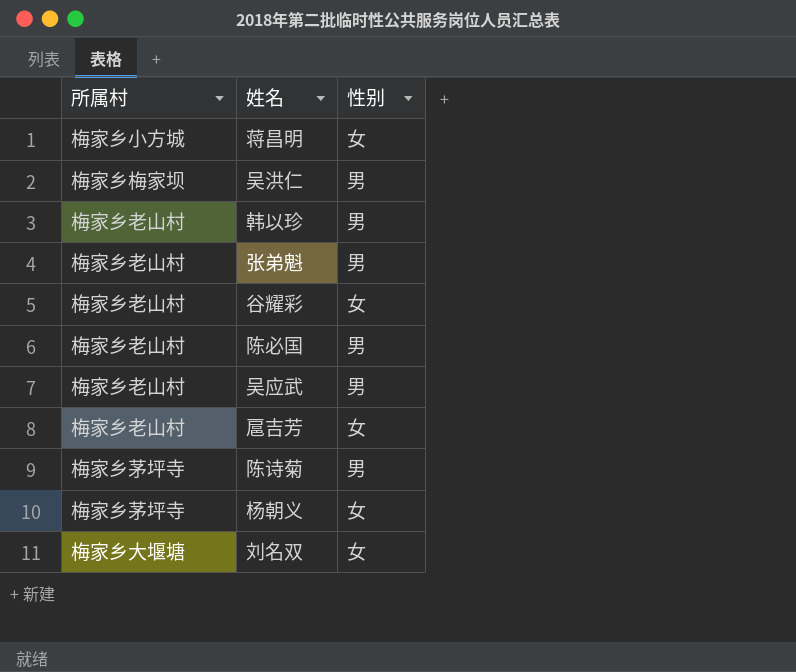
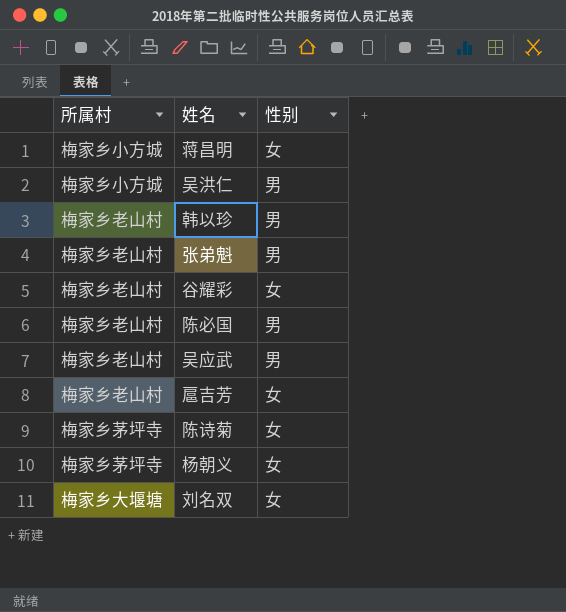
吴洪仁 | 所属村: 梅家乡梅家坝 -> 梅家乡小方城
陈诗菊 | 性别: 男 -> 女

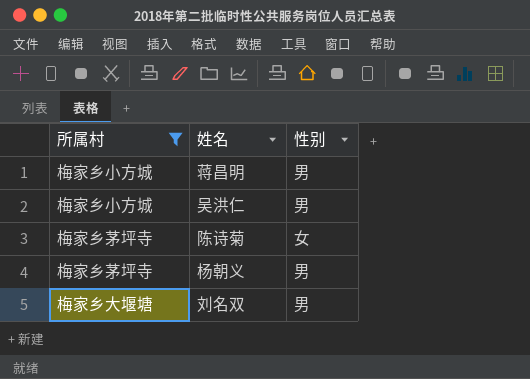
filter: none -> 所属村 != 梅家乡老山村
蒋昌明 | 性别: 女 -> 男
杨朝义 | 性别: 女 -> 男
刘名双 | 性别: 女 -> 男

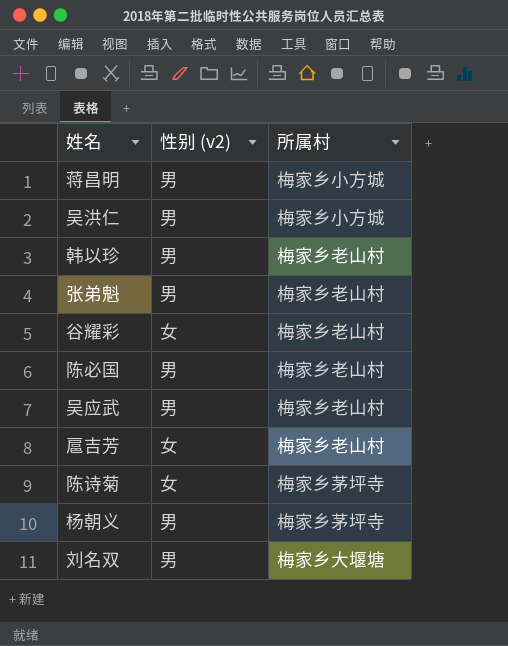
filter: 所属村 != 梅家乡老山村 -> none
column name: 性别 -> 性别 (v2)
column 所属村 | position: 1 -> 3

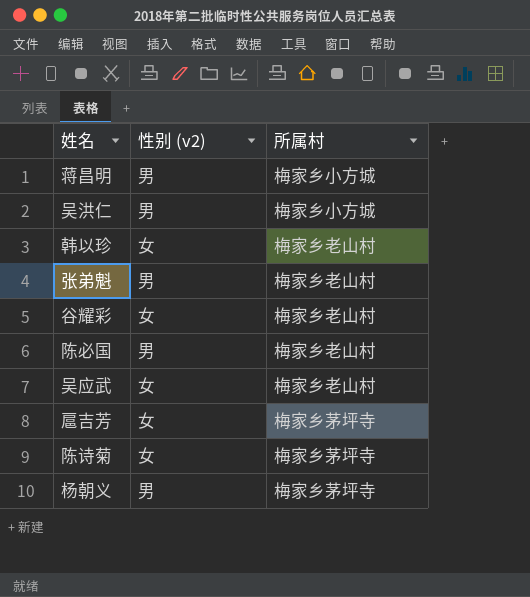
row 刘名双: 男 | 梅家乡大堰塘 -> none
韩以珍 | 性别 (v2): 男 -> 女
吴应武 | 性别 (v2): 男 -> 女
扈吉芳 | 所属村: 梅家乡老山村 -> 梅家乡茅坪寺

